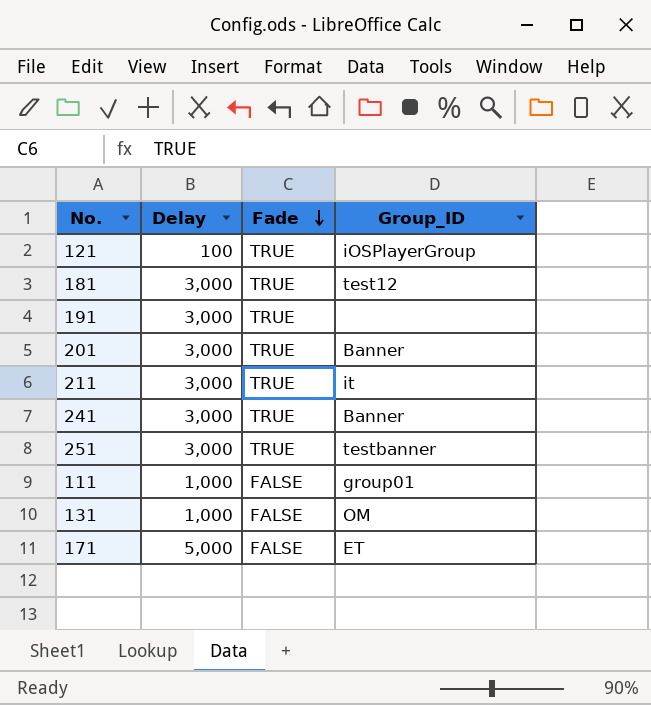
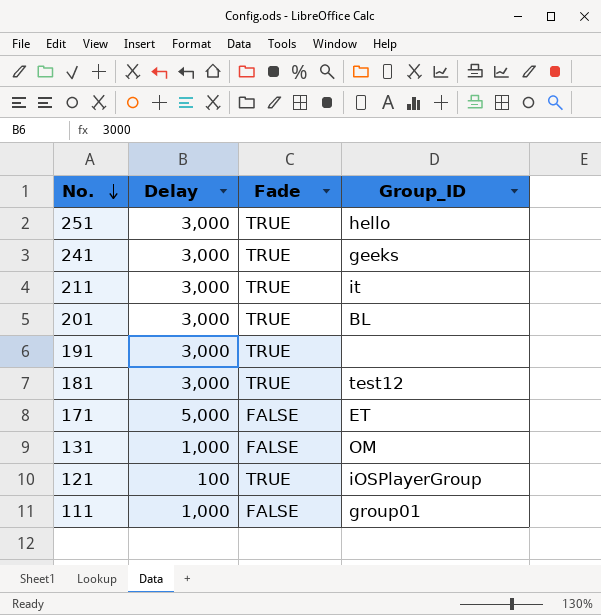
row order: Fade descending -> No. descending
251 | Group_ID: testbanner -> hello
241 | Group_ID: Banner -> geeks
201 | Group_ID: Banner -> BL

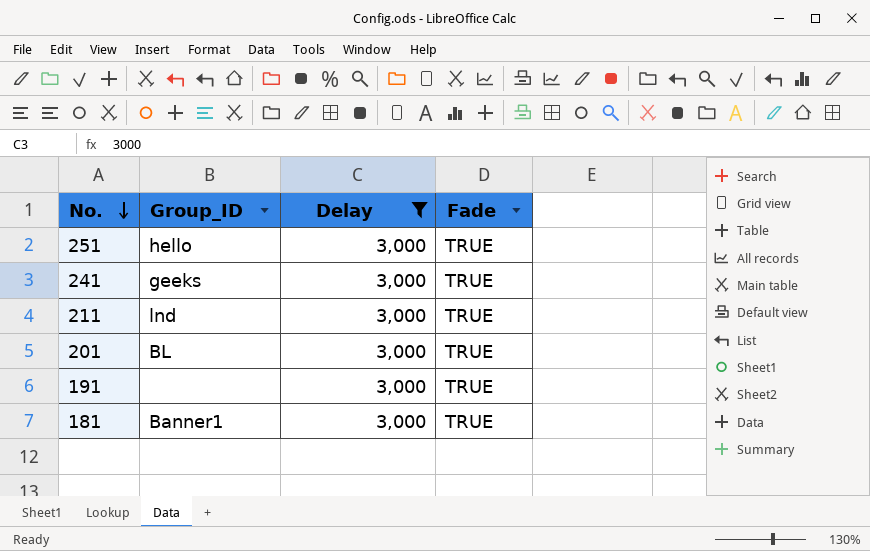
filter: none -> Delay = 3,000
column Group_ID | position: 4 -> 2
211 | Group_ID: it -> lnd
181 | Group_ID: test12 -> Banner1

